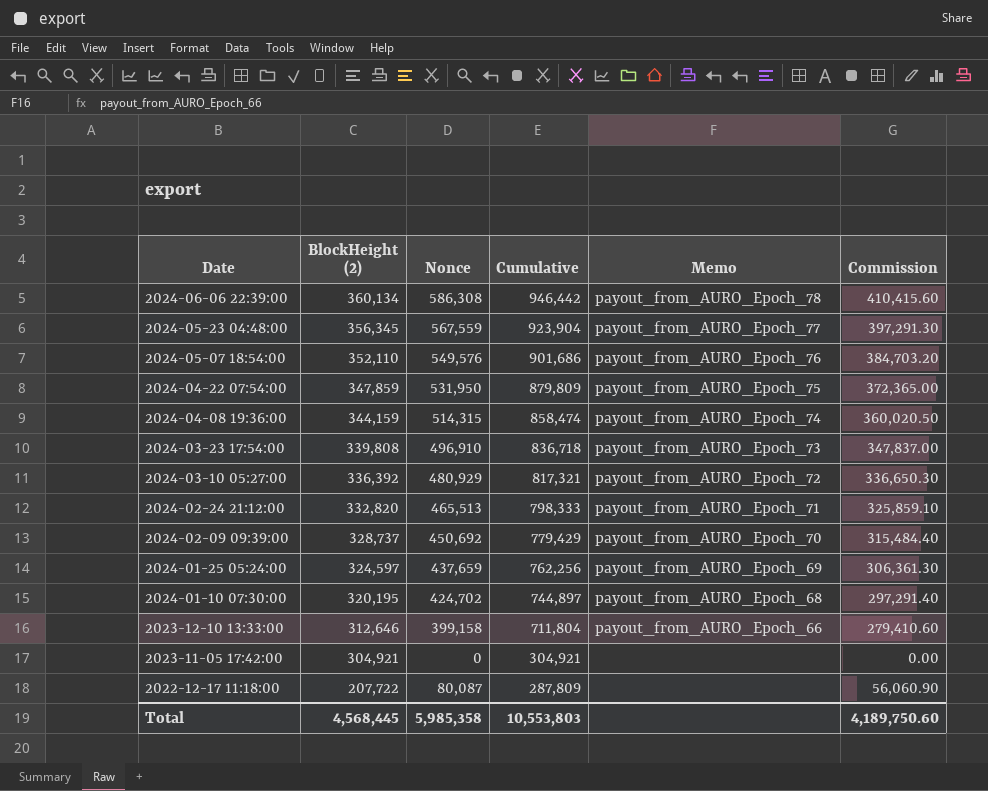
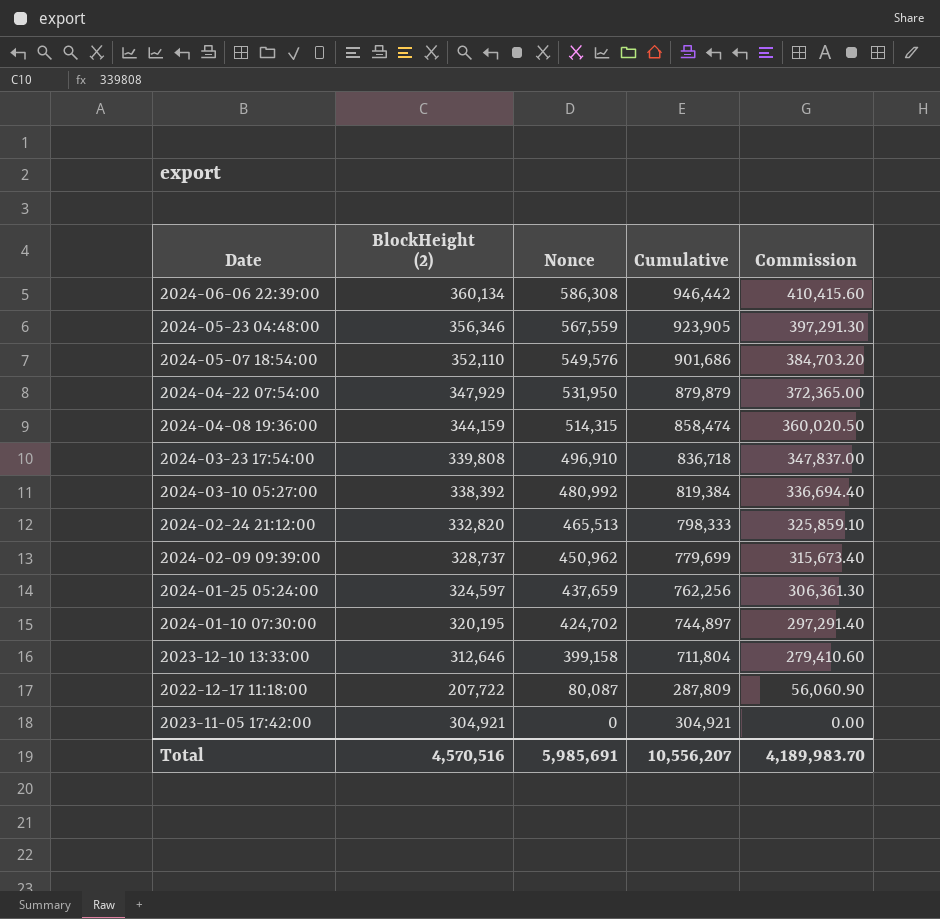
row order: Date descending -> Nonce descending
column Memo | position: 5 -> none
2024-05-23 04:48:00 | BlockHeight (2): 356,345 -> 356,346
2024-05-23 04:48:00 | Cumulative: 923,904 -> 923,905
2024-04-22 07:54:00 | BlockHeight (2): 347,859 -> 347,929
2024-04-22 07:54:00 | Cumulative: 879,809 -> 879,879
2024-03-10 05:27:00 | BlockHeight (2): 336,392 -> 338,392
2024-03-10 05:27:00 | Nonce: 480,929 -> 480,992
2024-03-10 05:27:00 | Cumulative: 817,321 -> 819,384
2024-03-10 05:27:00 | Commission: 336,650.30 -> 336,694.40
2024-02-09 09:39:00 | Nonce: 450,692 -> 450,962
2024-02-09 09:39:00 | Cumulative: 779,429 -> 779,699
2024-02-09 09:39:00 | Commission: 315,484.40 -> 315,673.40
Total | BlockHeight (2): 4,568,445 -> 4,570,516
Total | Nonce: 5,985,358 -> 5,985,691
Total | Cumulative: 10,553,803 -> 10,556,207
Total | Commission: 4,189,750.60 -> 4,189,983.70

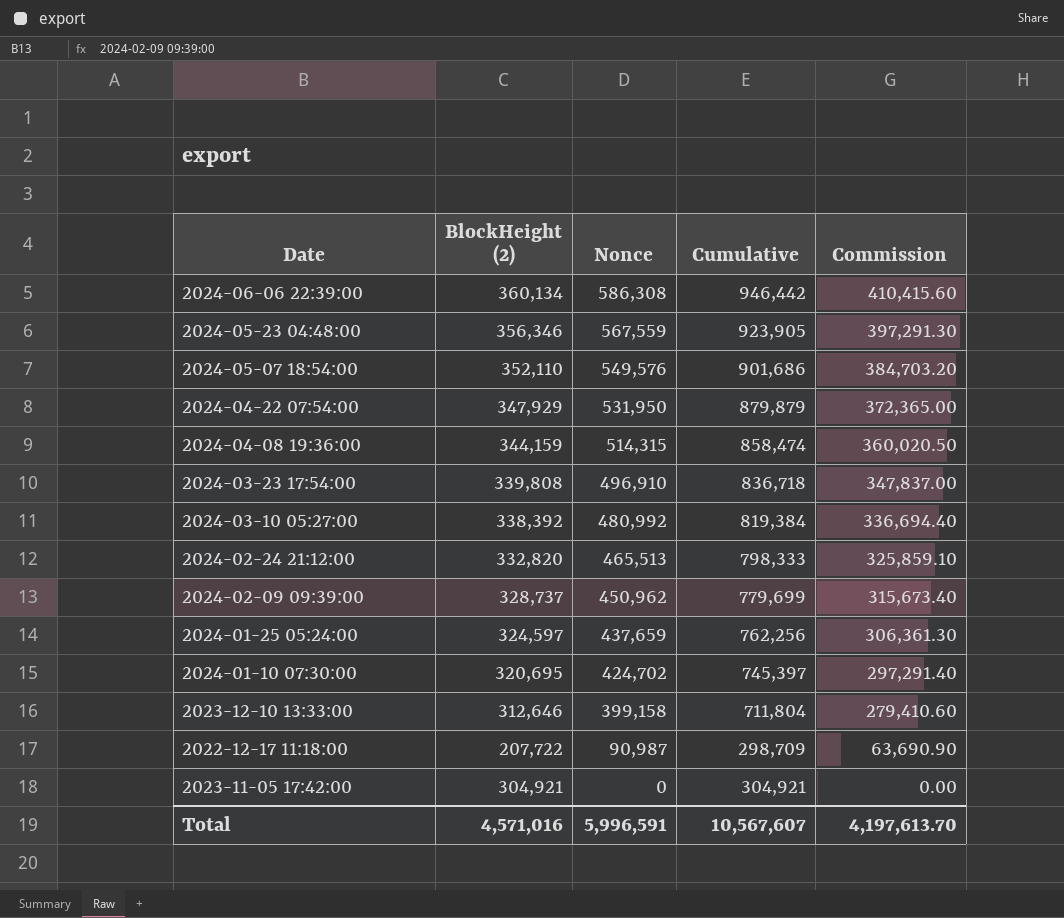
2024-01-10 07:30:00 | BlockHeight (2): 320,195 -> 320,695
2024-01-10 07:30:00 | Cumulative: 744,897 -> 745,397
2022-12-17 11:18:00 | Nonce: 80,087 -> 90,987
2022-12-17 11:18:00 | Cumulative: 287,809 -> 298,709
2022-12-17 11:18:00 | Commission: 56,060.90 -> 63,690.90
Total | BlockHeight (2): 4,570,516 -> 4,571,016
Total | Nonce: 5,985,691 -> 5,996,591
Total | Cumulative: 10,556,207 -> 10,567,607
Total | Commission: 4,189,983.70 -> 4,197,613.70

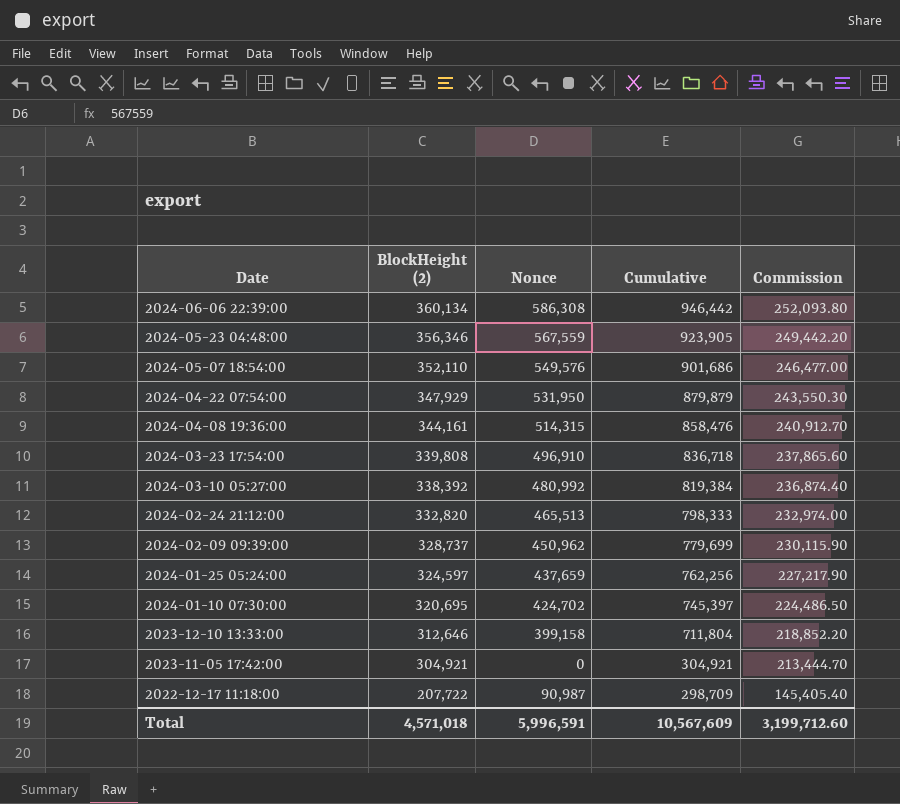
row order: Nonce descending -> Date descending
column Commission | formula: [Nonce] * 0.7 -> [BlockHeight (2)] * 0.7
2024-04-08 19:36:00 | BlockHeight (2): 344,159 -> 344,161
2024-04-08 19:36:00 | Cumulative: 858,474 -> 858,476
Total | BlockHeight (2): 4,571,016 -> 4,571,018
Total | Cumulative: 10,567,607 -> 10,567,609
Total | Commission: 4,197,613.70 -> 3,199,712.60

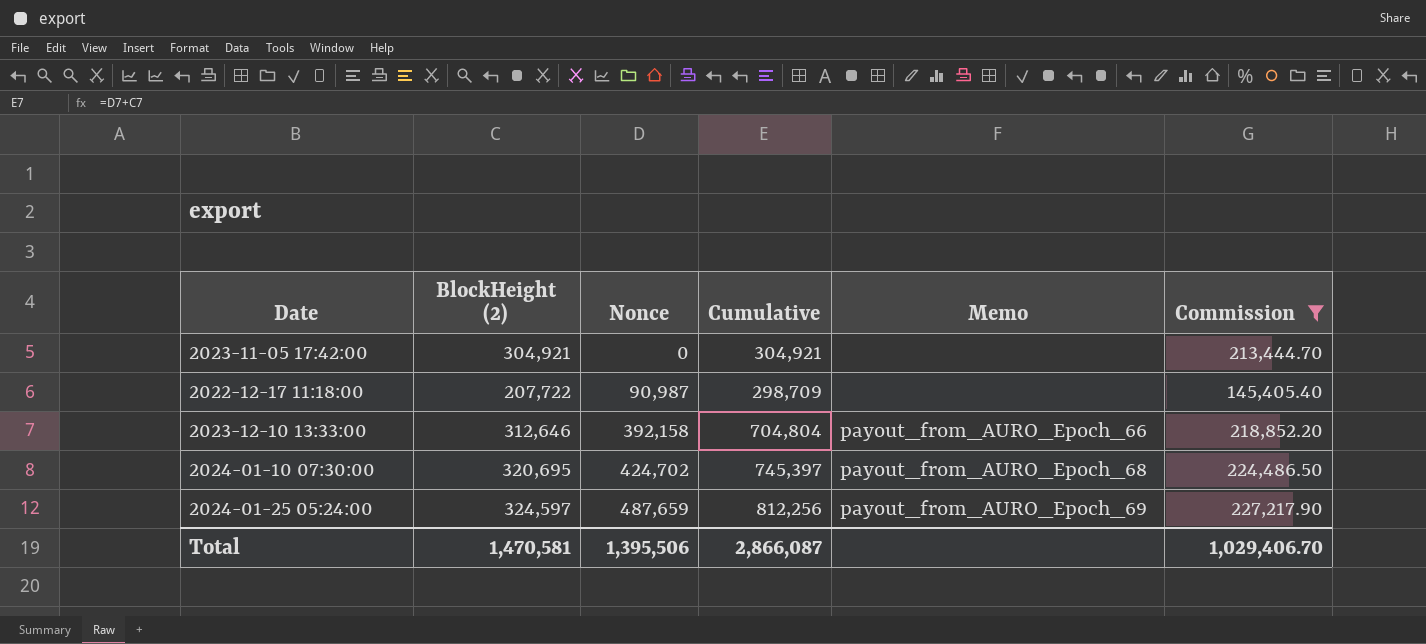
filter: none -> Commission <= 227,217.90
row order: Date descending -> Nonce ascending
column Memo | position: none -> 5
2023-12-10 13:33:00 | Nonce: 399,158 -> 392,158
2023-12-10 13:33:00 | Cumulative: 711,804 -> 704,804
2024-01-25 05:24:00 | Nonce: 437,659 -> 487,659
2024-01-25 05:24:00 | Cumulative: 762,256 -> 812,256
Total | BlockHeight (2): 4,571,018 -> 1,470,581
Total | Nonce: 5,996,591 -> 1,395,506
Total | Cumulative: 10,567,609 -> 2,866,087
Total | Commission: 3,199,712.60 -> 1,029,406.70

